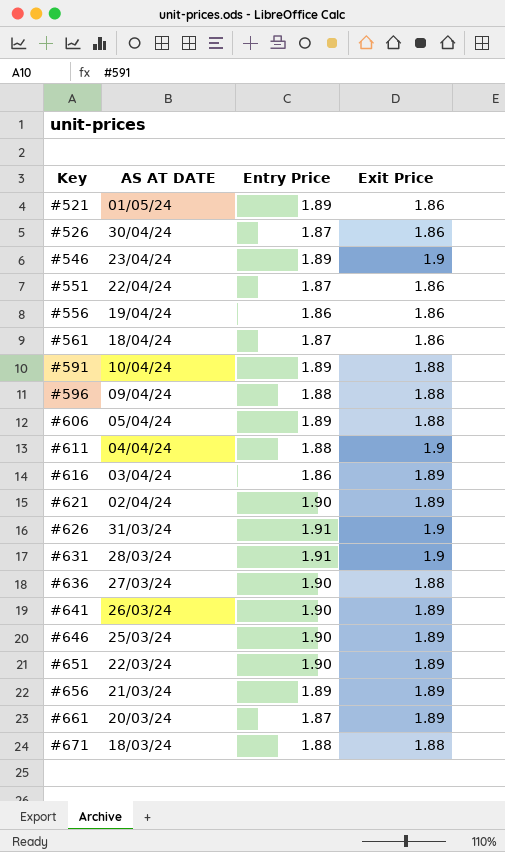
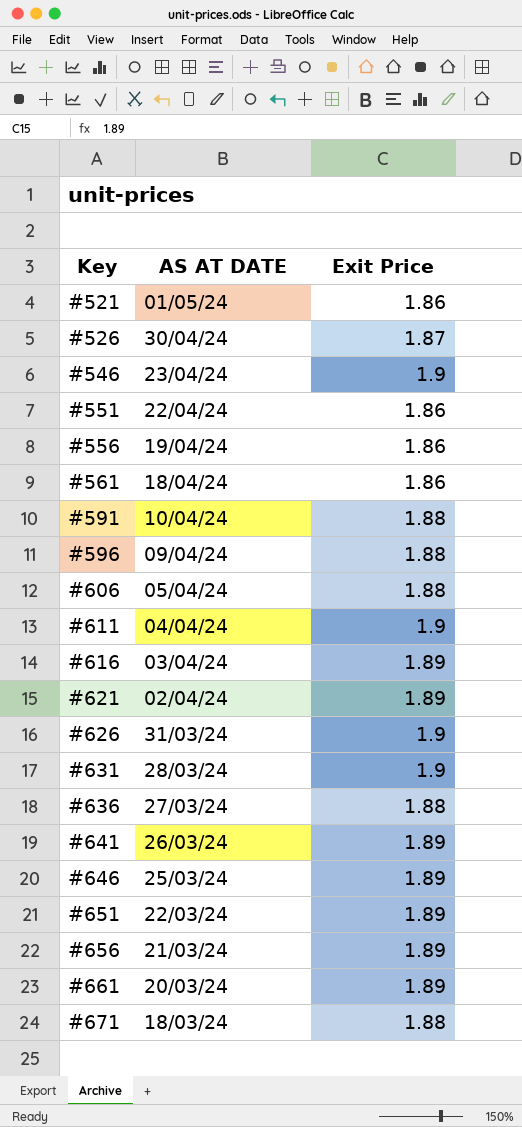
column Entry Price | position: 3 -> none
#526 | Exit Price: 1.86 -> 1.87

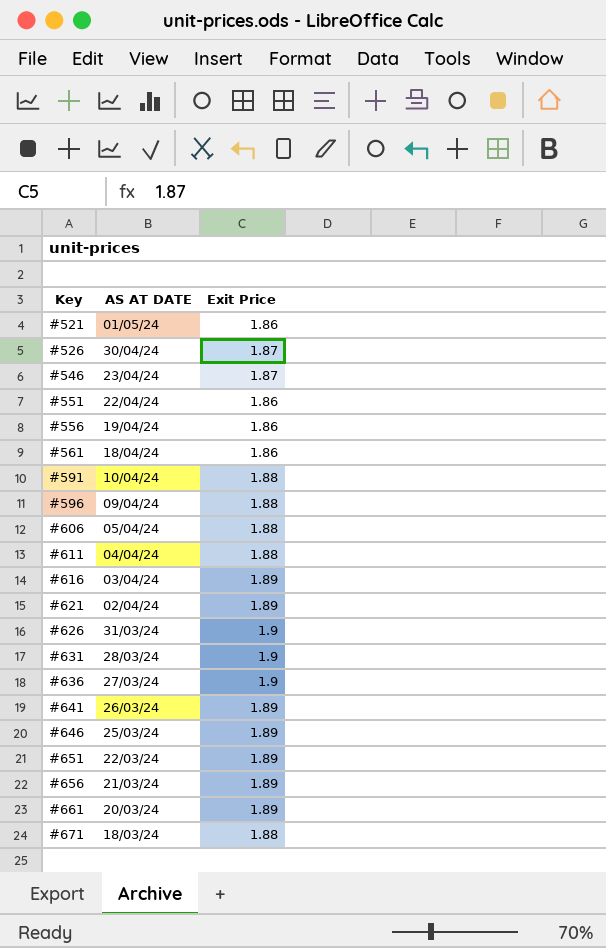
#546 | Exit Price: 1.9 -> 1.87
#611 | Exit Price: 1.9 -> 1.88
#636 | Exit Price: 1.88 -> 1.9

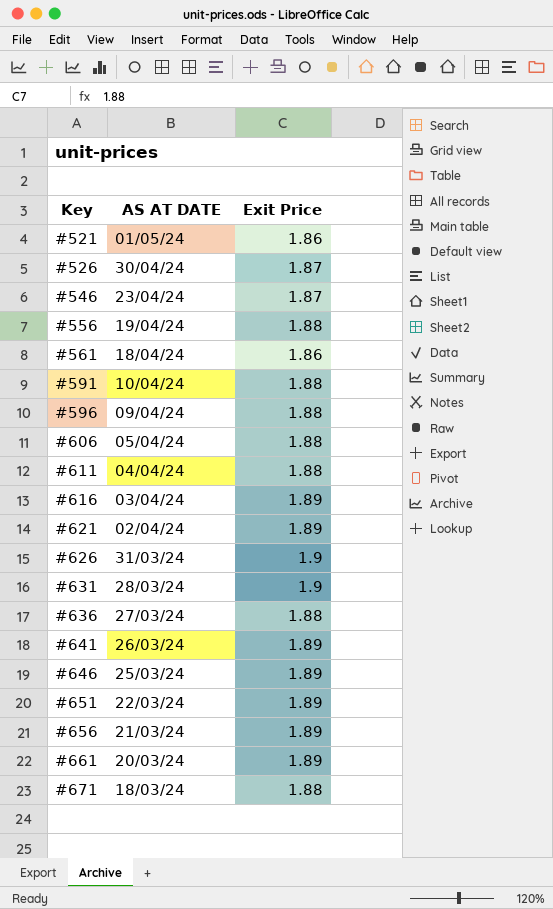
row #551: 22/04/24 | 1.86 -> none
#556 | Exit Price: 1.86 -> 1.88
#636 | Exit Price: 1.9 -> 1.88

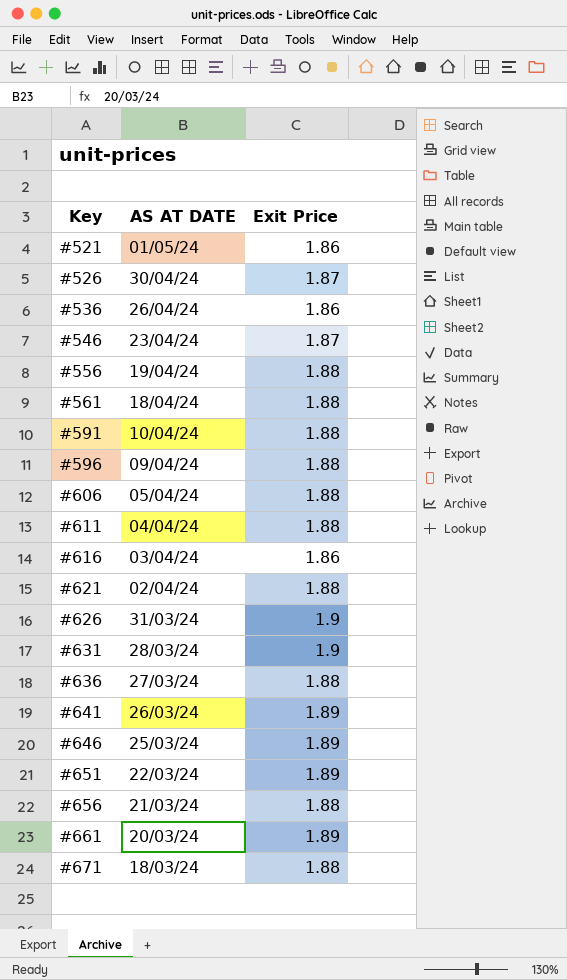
row #536: none -> 26/04/24 | 1.86
#561 | Exit Price: 1.86 -> 1.88
#616 | Exit Price: 1.89 -> 1.86
#621 | Exit Price: 1.89 -> 1.88
#656 | Exit Price: 1.89 -> 1.88

